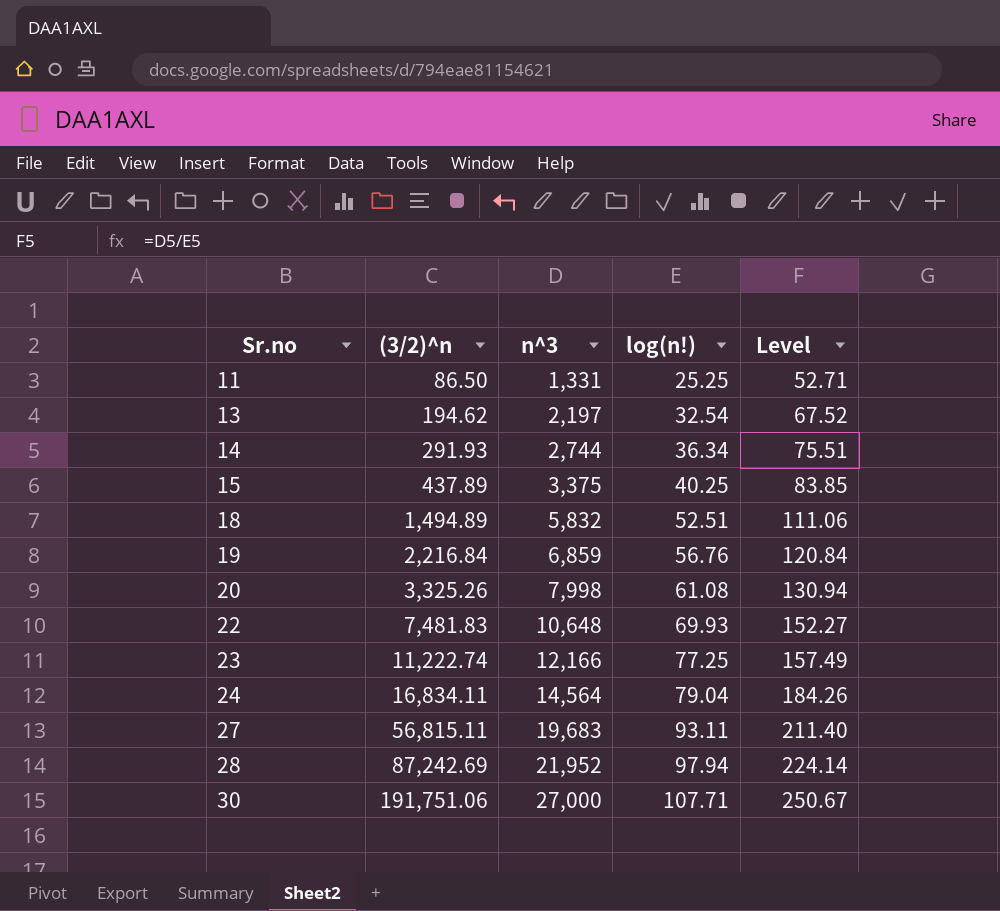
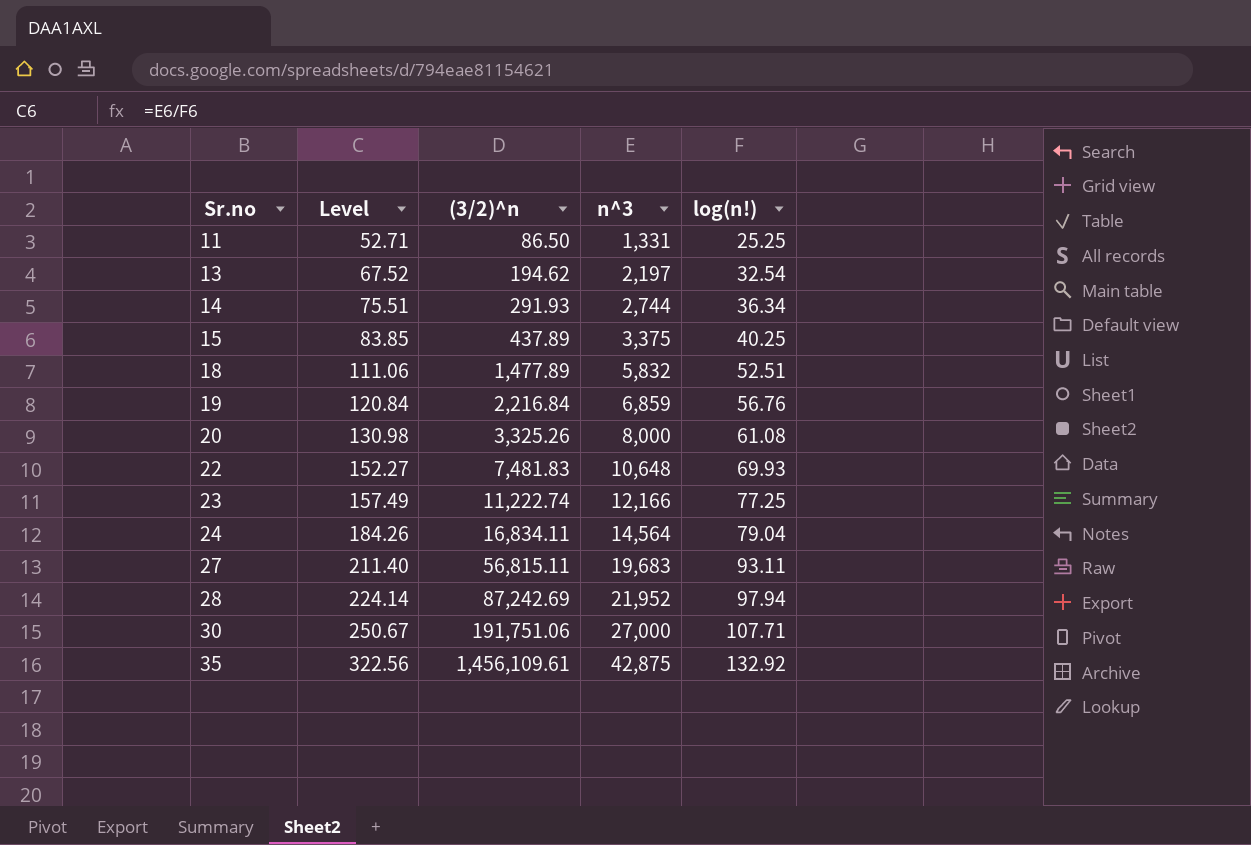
column Level | position: 5 -> 2
18 | (3/2)^n: 1,494.89 -> 1,477.89
20 | Level: 130.94 -> 130.98
20 | n^3: 7,998 -> 8,000
row 35: none -> 322.56 | 1,456,109.61 | 42,875 | 132.92

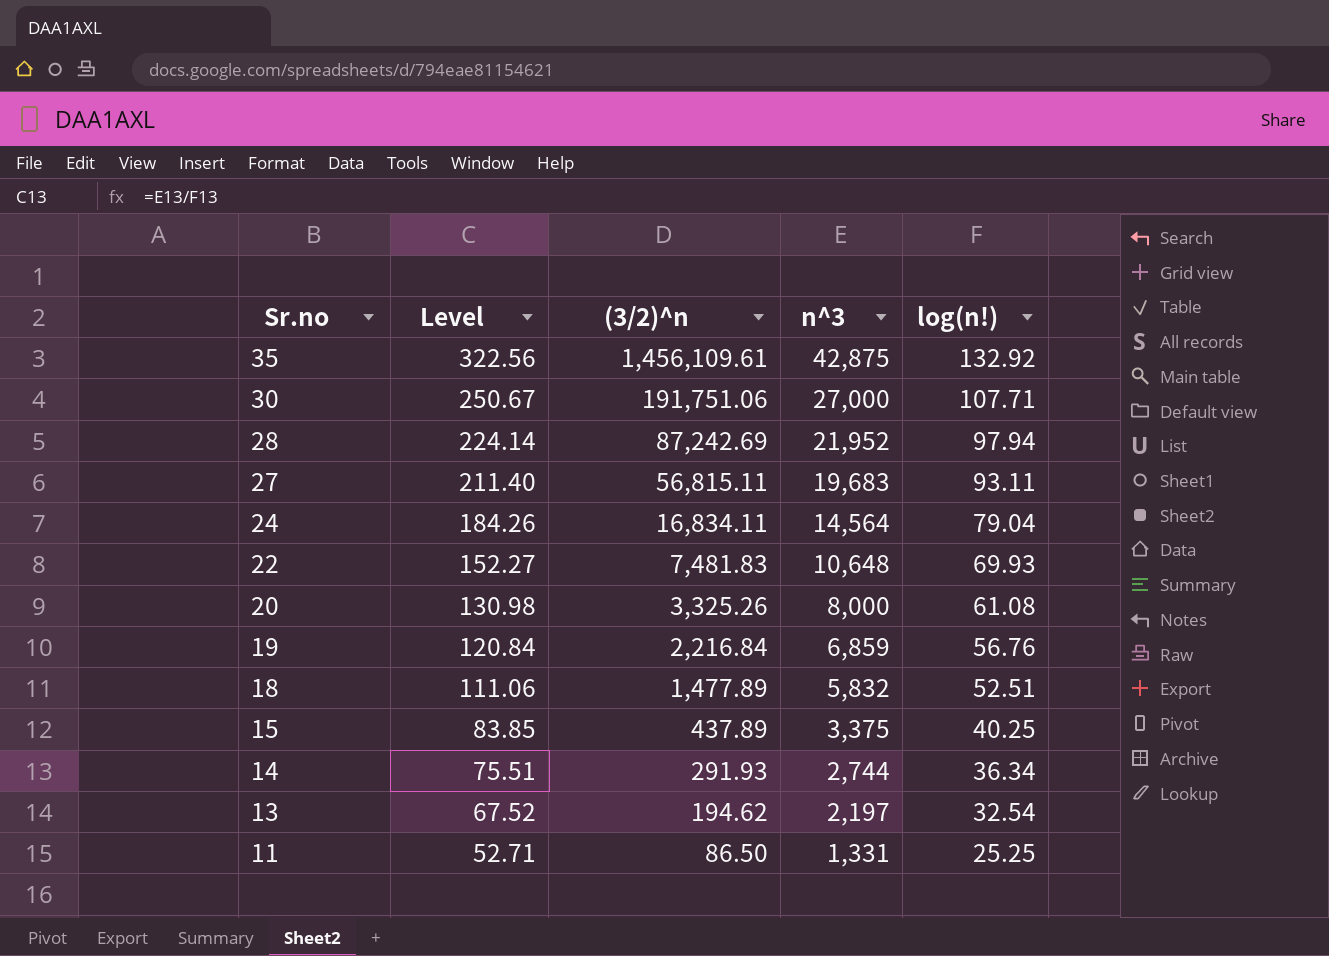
row order: Sr.no ascending -> Sr.no descending
row 23: 157.49 | 11,222.74 | 12,166 | 77.25 -> none

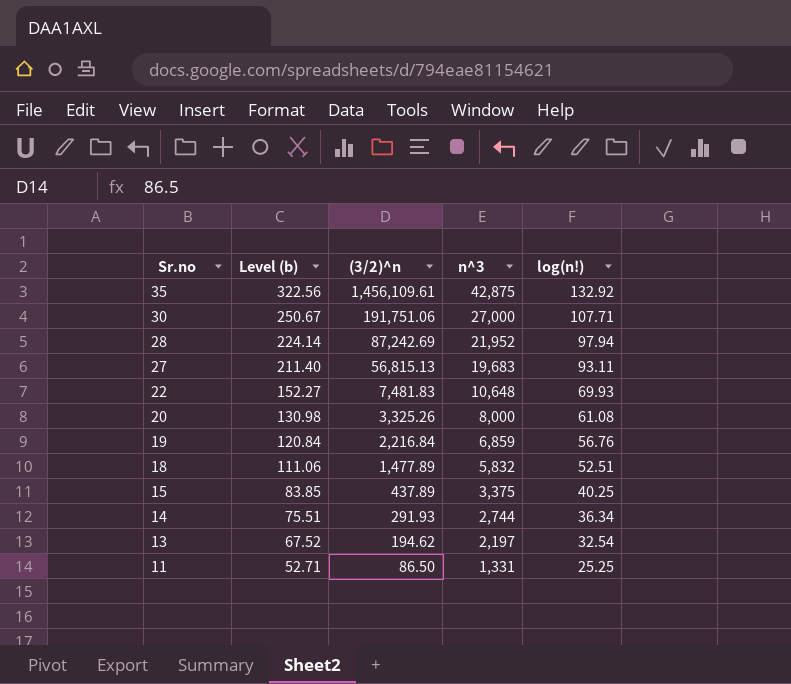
column name: Level -> Level (b)
row 24: 184.26 | 16,834.11 | 14,564 | 79.04 -> none
27 | (3/2)^n: 56,815.11 -> 56,815.13

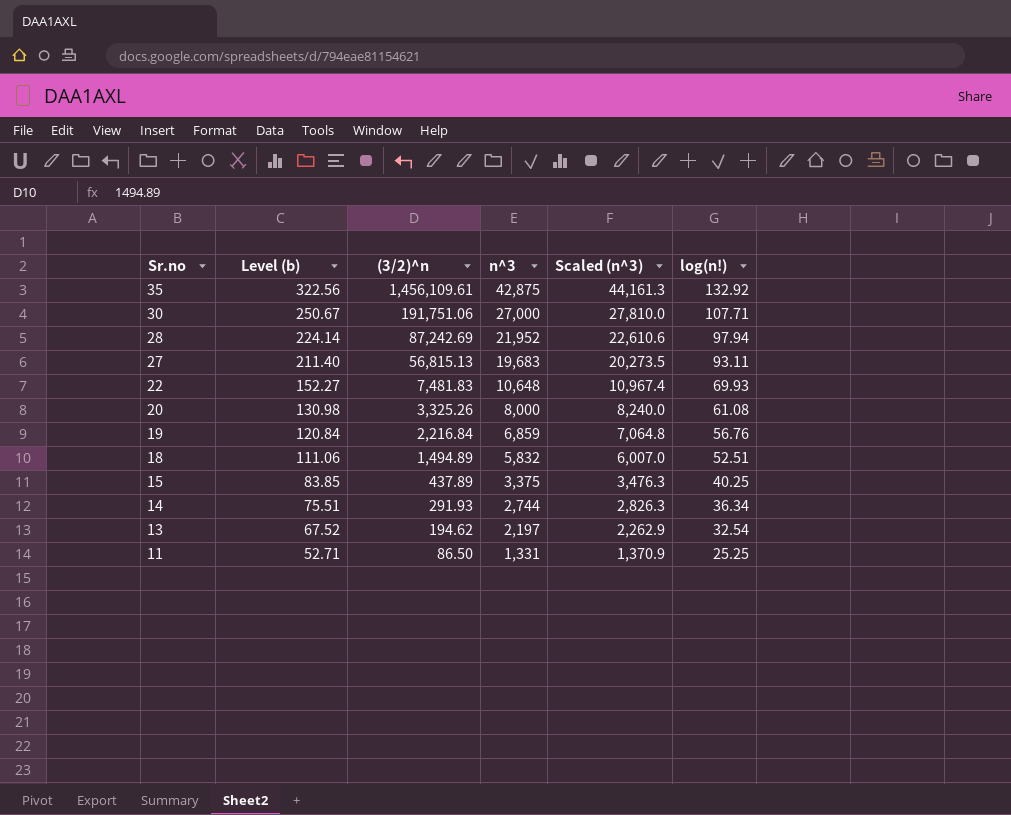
column Scaled (n^3) | formula: none -> [n^3] * 1.03
18 | (3/2)^n: 1,477.89 -> 1,494.89

